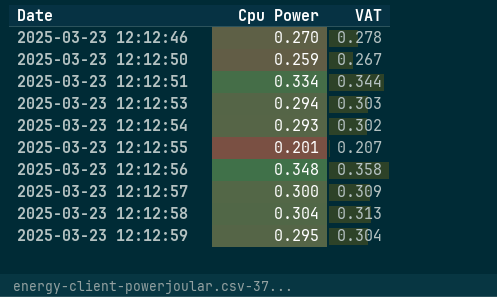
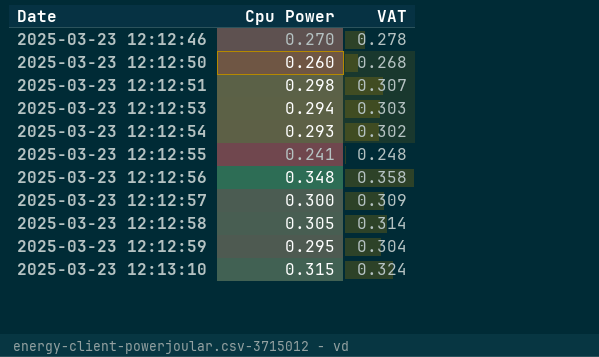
2025-03-23 12:12:50 | Cpu Power: 0.259 -> 0.260
2025-03-23 12:12:50 | VAT: 0.267 -> 0.268
2025-03-23 12:12:51 | Cpu Power: 0.334 -> 0.298
2025-03-23 12:12:51 | VAT: 0.344 -> 0.307
2025-03-23 12:12:55 | Cpu Power: 0.201 -> 0.241
2025-03-23 12:12:55 | VAT: 0.207 -> 0.248
2025-03-23 12:12:58 | Cpu Power: 0.304 -> 0.305
2025-03-23 12:12:58 | VAT: 0.313 -> 0.314
row 2025-03-23 12:13:10: none -> 0.315 | 0.324

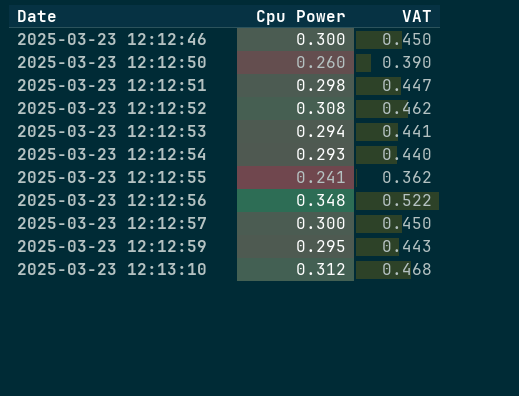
column VAT | formula: [Cpu Power] * 1.03 -> [Cpu Power] * 1.5
row 2025-03-23 12:12:58: 0.305 | 0.314 -> none
2025-03-23 12:12:46 | Cpu Power: 0.270 -> 0.300
row 2025-03-23 12:12:52: none -> 0.308 | 0.462
2025-03-23 12:13:10 | Cpu Power: 0.315 -> 0.312

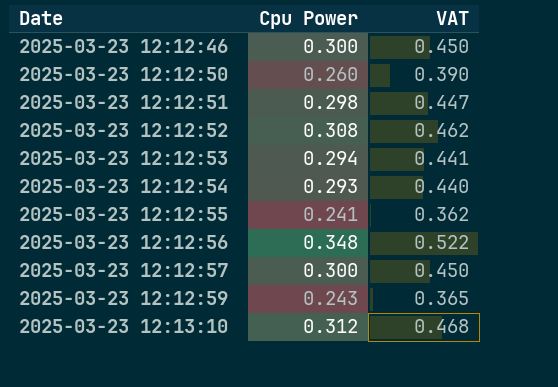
2025-03-23 12:12:59 | Cpu Power: 0.295 -> 0.243
2025-03-23 12:12:59 | VAT: 0.443 -> 0.365

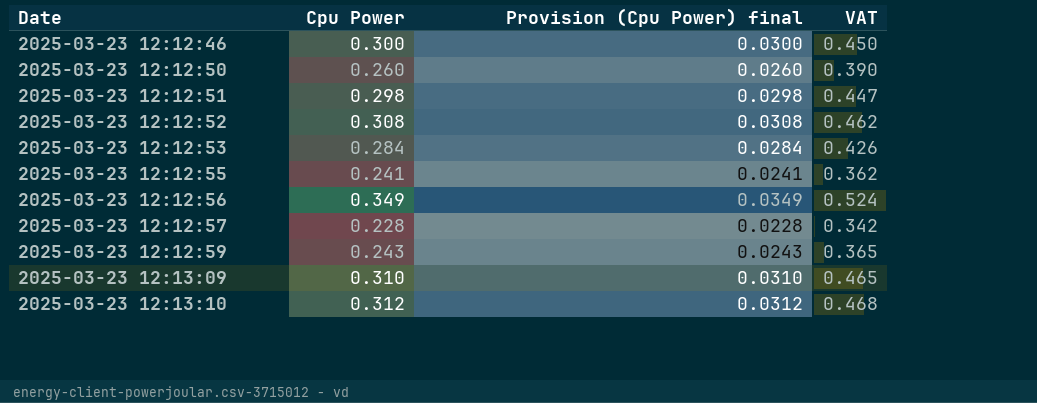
column Provision (Cpu Power) final | formula: none -> [Cpu Power] * 0.1
row 2025-03-23 12:12:54: 0.293 | 0.440 -> none
2025-03-23 12:12:53 | Cpu Power: 0.294 -> 0.284
2025-03-23 12:12:53 | VAT: 0.441 -> 0.426
2025-03-23 12:12:56 | Cpu Power: 0.348 -> 0.349
2025-03-23 12:12:56 | VAT: 0.522 -> 0.524
2025-03-23 12:12:57 | Cpu Power: 0.300 -> 0.228
2025-03-23 12:12:57 | VAT: 0.450 -> 0.342
row 2025-03-23 12:13:09: none -> 0.310 | 0.0310 | 0.465

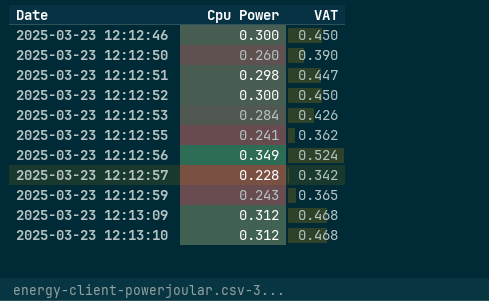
column Provision (Cpu Power) final | formula: [Cpu Power] * 0.1 -> none
2025-03-23 12:12:52 | Cpu Power: 0.308 -> 0.300
2025-03-23 12:12:52 | VAT: 0.462 -> 0.450
2025-03-23 12:13:09 | Cpu Power: 0.310 -> 0.312
2025-03-23 12:13:09 | VAT: 0.465 -> 0.468

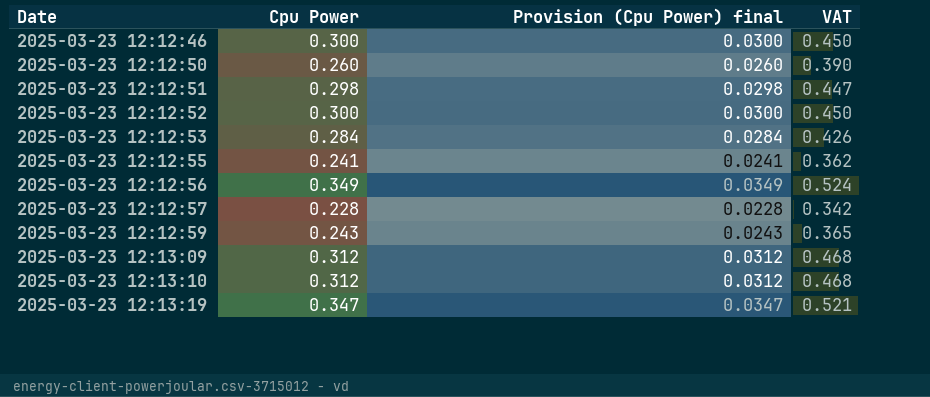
column Provision (Cpu Power) final | formula: none -> [Cpu Power] * 0.1
row 2025-03-23 12:13:19: none -> 0.347 | 0.0347 | 0.521

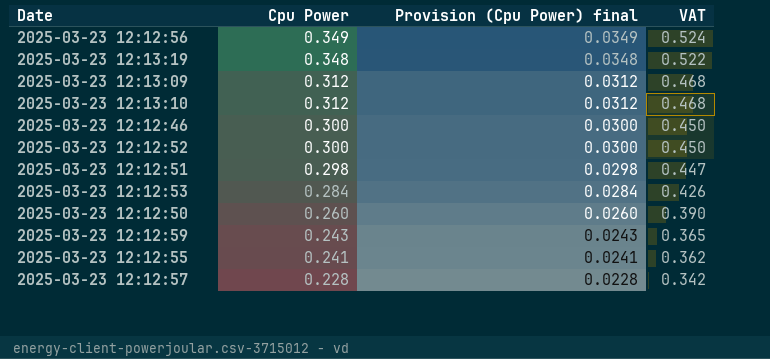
row order: Date ascending -> Cpu Power descending
2025-03-23 12:13:19 | Cpu Power: 0.347 -> 0.348
2025-03-23 12:13:19 | Provision (Cpu Power) final: 0.0347 -> 0.0348
2025-03-23 12:13:19 | VAT: 0.521 -> 0.522

